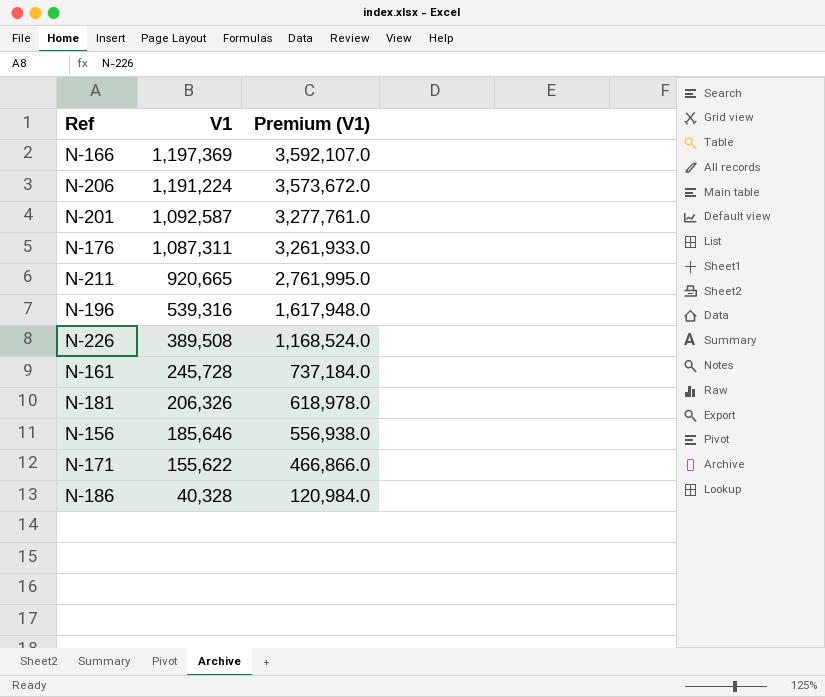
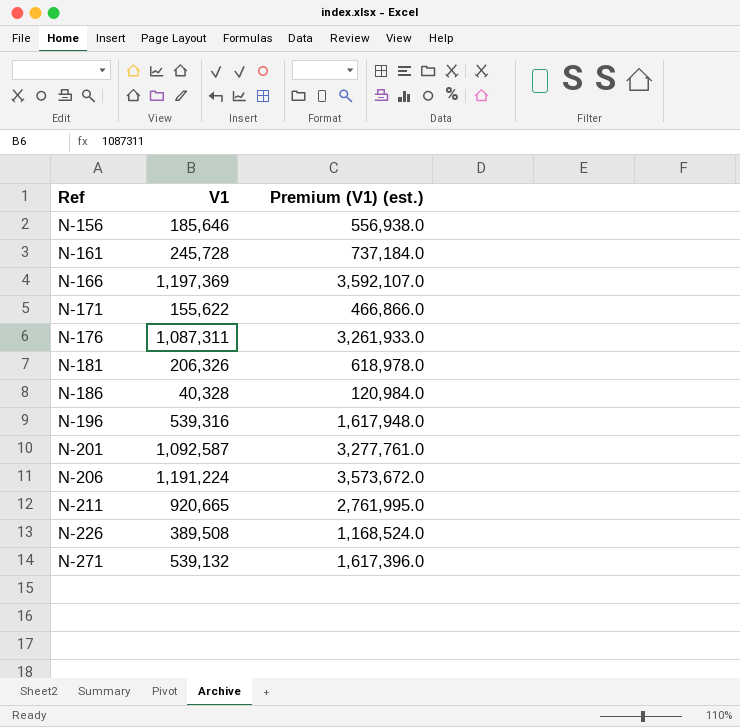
row order: V1 descending -> Ref ascending
column name: Premium (V1) -> Premium (V1) (est.)
row N-271: none -> 539,132 | 1,617,396.0

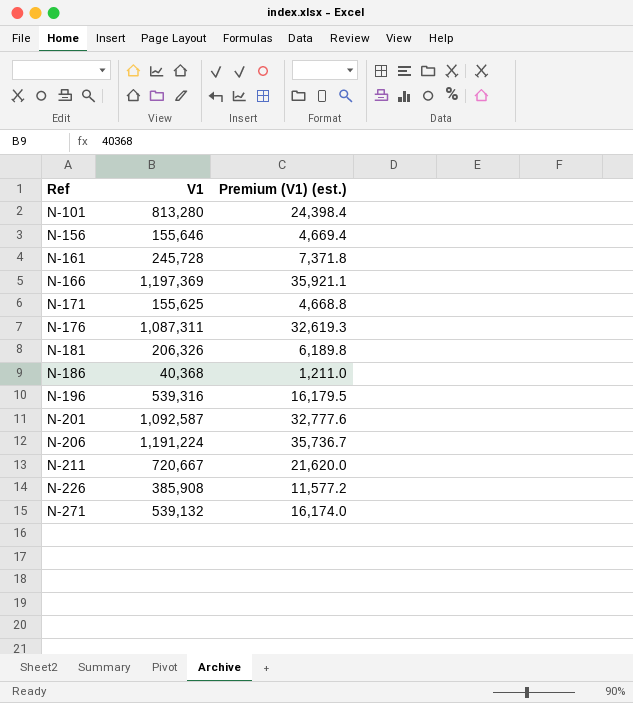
column Premium (V1) (est.) | formula: [V1] * 3 -> [V1] * 0.03
row N-101: none -> 813,280 | 24,398.4
N-156 | V1: 185,646 -> 155,646
N-171 | V1: 155,622 -> 155,625
N-186 | V1: 40,328 -> 40,368
N-211 | V1: 920,665 -> 720,667
N-226 | V1: 389,508 -> 385,908

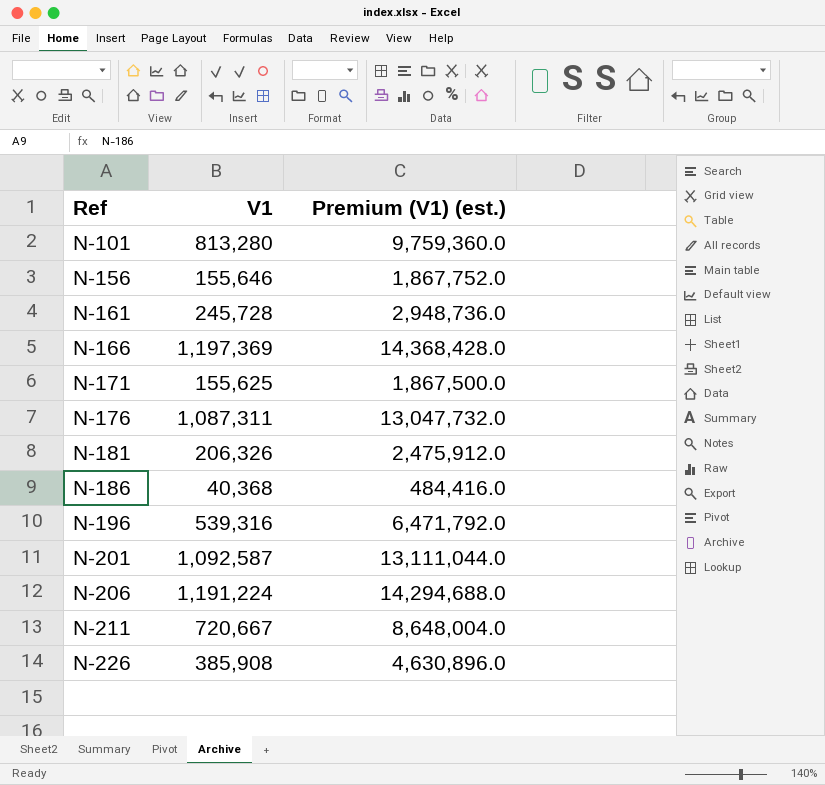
column Premium (V1) (est.) | formula: [V1] * 0.03 -> [V1] * 12
row N-271: 539,132 | 16,174.0 -> none

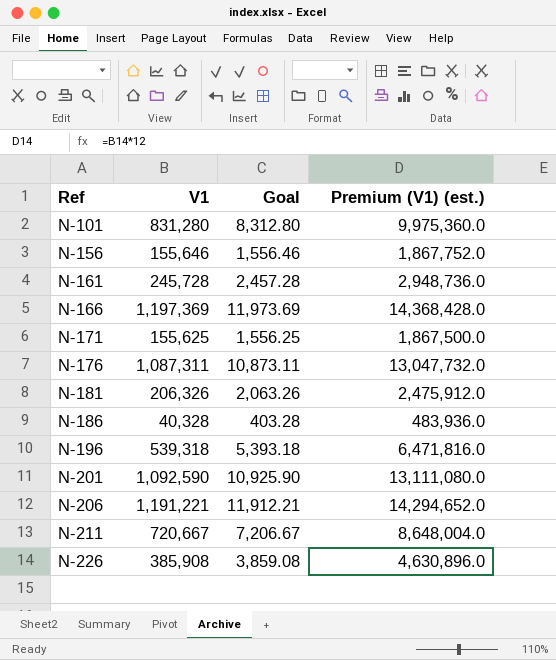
column Goal | formula: none -> [V1] * 0.01
N-101 | V1: 813,280 -> 831,280
N-101 | Premium (V1) (est.): 9,759,360.0 -> 9,975,360.0
N-186 | V1: 40,368 -> 40,328
N-186 | Premium (V1) (est.): 484,416.0 -> 483,936.0
N-196 | V1: 539,316 -> 539,318
N-196 | Premium (V1) (est.): 6,471,792.0 -> 6,471,816.0
N-201 | V1: 1,092,587 -> 1,092,590
N-201 | Premium (V1) (est.): 13,111,044.0 -> 13,111,080.0
N-206 | V1: 1,191,224 -> 1,191,221
N-206 | Premium (V1) (est.): 14,294,688.0 -> 14,294,652.0

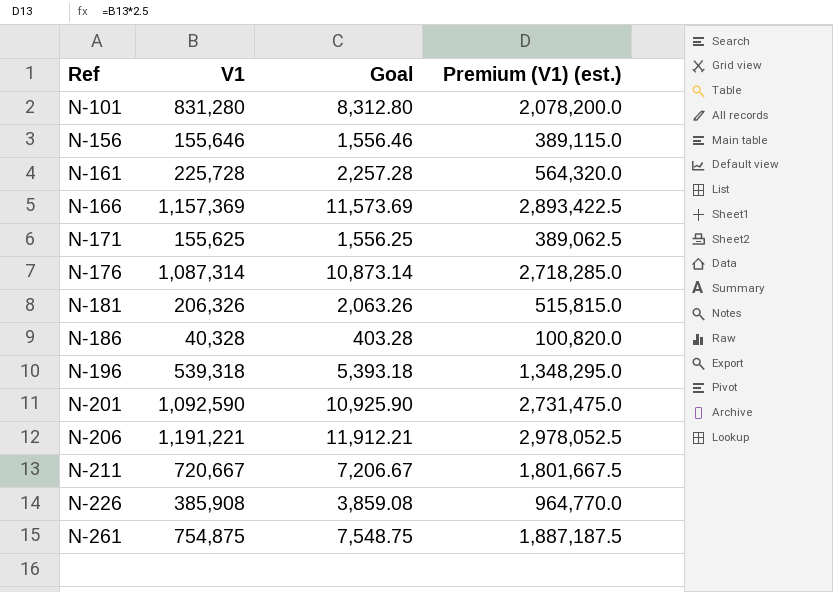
column Premium (V1) (est.) | formula: [V1] * 12 -> [V1] * 2.5
N-161 | V1: 245,728 -> 225,728
N-161 | Goal: 2,457.28 -> 2,257.28
N-166 | V1: 1,197,369 -> 1,157,369
N-166 | Goal: 11,973.69 -> 11,573.69
N-176 | V1: 1,087,311 -> 1,087,314
N-176 | Goal: 10,873.11 -> 10,873.14
row N-261: none -> 754,875 | 7,548.75 | 1,887,187.5

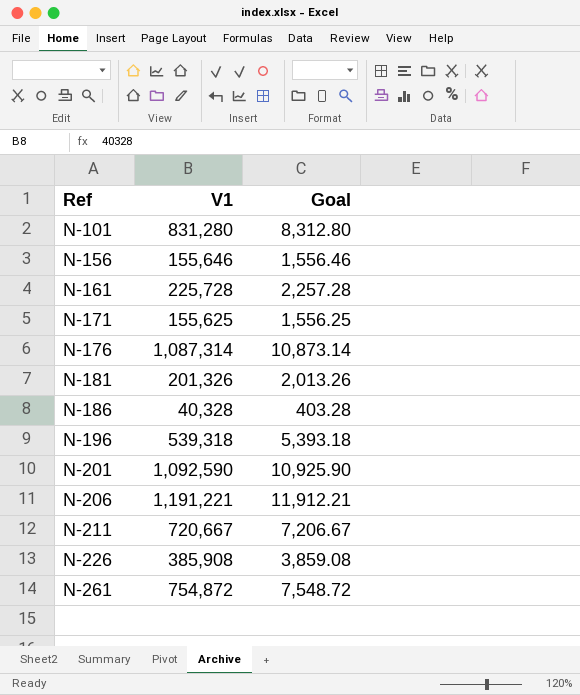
column Premium (V1) (est.) | formula: [V1] * 2.5 -> none
row N-166: 1,157,369 | 11,573.69 | 2,893,422.5 -> none
N-181 | V1: 206,326 -> 201,326
N-181 | Goal: 2,063.26 -> 2,013.26
N-261 | V1: 754,875 -> 754,872
N-261 | Goal: 7,548.75 -> 7,548.72

